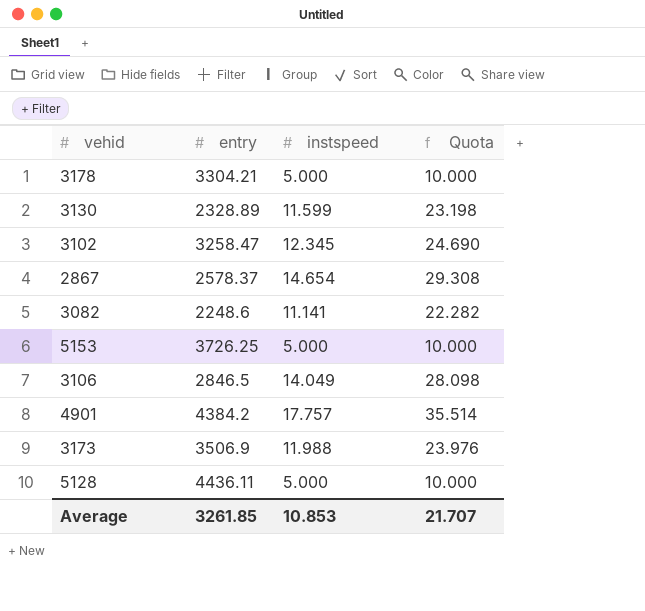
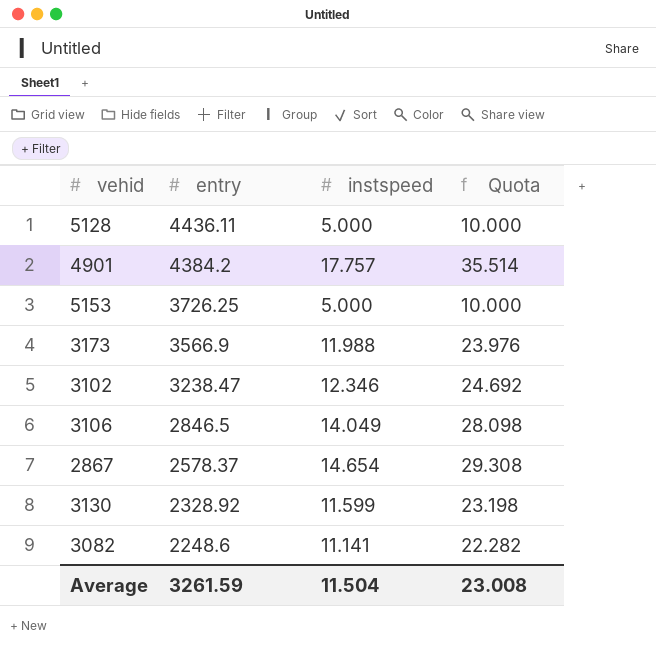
row order: none -> entry descending
row 3178: 3304.21 | 5.000 | 10.000 -> none
3173 | entry: 3506.9 -> 3566.9
3102 | entry: 3258.47 -> 3238.47
3102 | instspeed: 12.345 -> 12.346
3102 | Quota: 24.690 -> 24.692
3130 | entry: 2328.89 -> 2328.92
Average | entry: 3261.85 -> 3261.59
Average | instspeed: 10.853 -> 11.504
Average | Quota: 21.707 -> 23.008

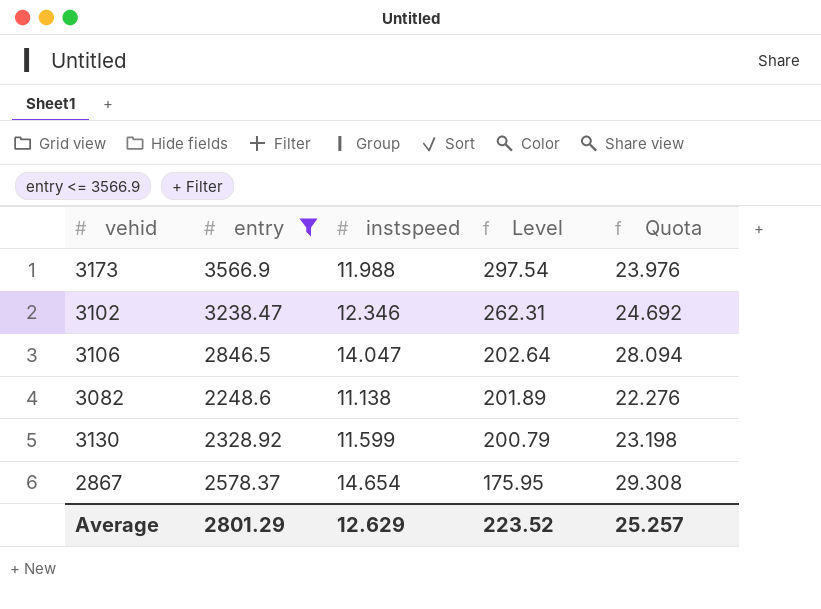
filter: none -> entry <= 3566.9
row order: entry descending -> Level descending
column Level | formula: none -> [entry] / [instspeed]
3106 | instspeed: 14.049 -> 14.047
3106 | Quota: 28.098 -> 28.094
3082 | instspeed: 11.141 -> 11.138
3082 | Quota: 22.282 -> 22.276
Average | entry: 3261.59 -> 2801.29
Average | instspeed: 11.504 -> 12.629
Average | Quota: 23.008 -> 25.257

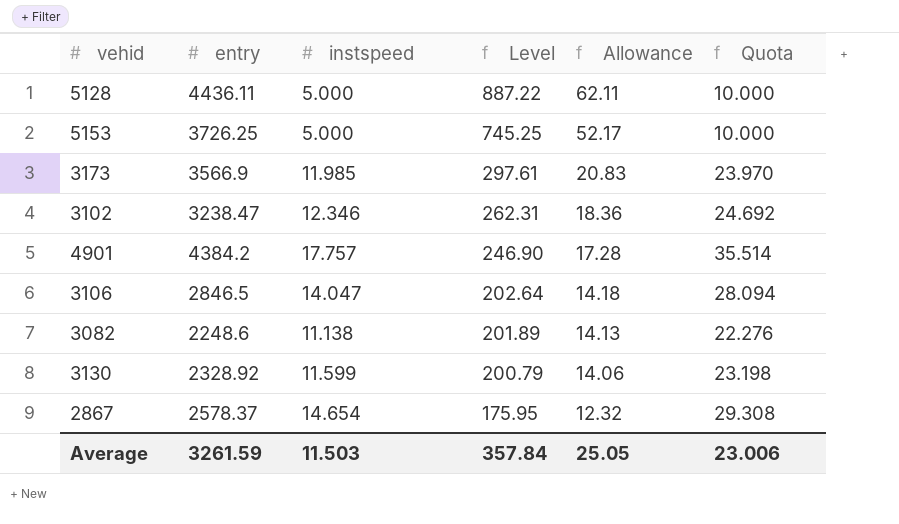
filter: entry <= 3566.9 -> none
column Allowance | formula: none -> [Level] * 0.07
3173 | instspeed: 11.988 -> 11.985
3173 | Level: 297.54 -> 297.61
3173 | Quota: 23.976 -> 23.970
Average | entry: 2801.29 -> 3261.59
Average | instspeed: 12.629 -> 11.503
Average | Level: 223.52 -> 357.84
Average | Quota: 25.257 -> 23.006

